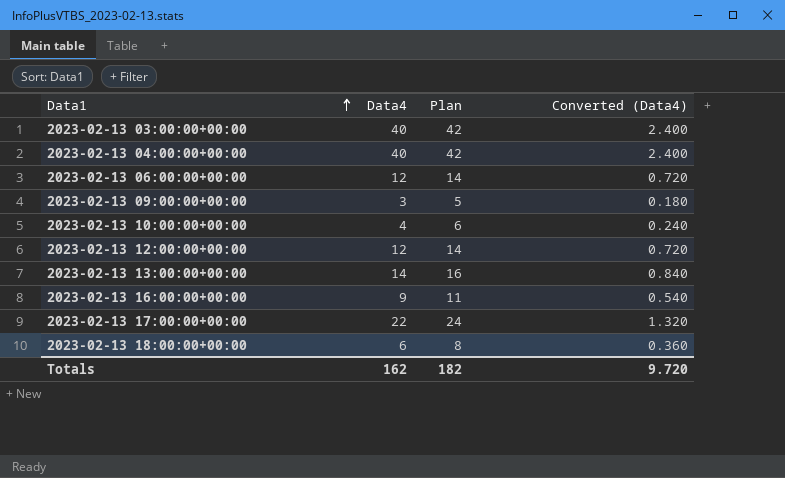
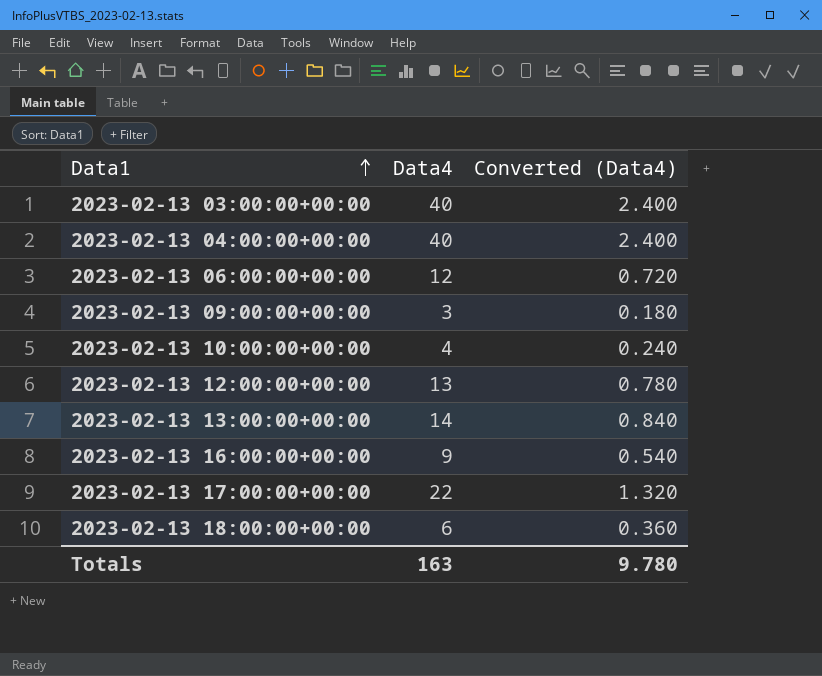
column Plan | formula: [Data4] + 2 -> none
2023-02-13 12:00:00+00:00 | Data4: 12 -> 13
2023-02-13 12:00:00+00:00 | Converted (Data4): 0.720 -> 0.780
Totals | Data4: 162 -> 163
Totals | Converted (Data4): 9.720 -> 9.780

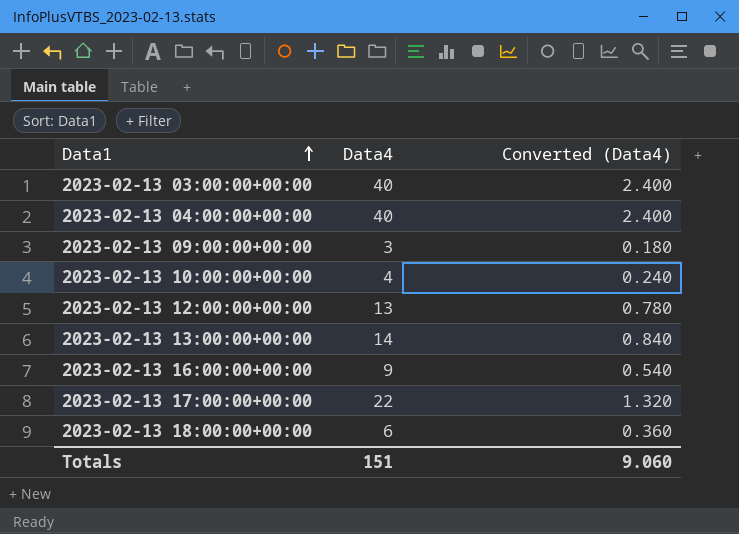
row 2023-02-13 06:00:00+00:00: 12 | 0.720 -> none
Totals | Data4: 163 -> 151
Totals | Converted (Data4): 9.780 -> 9.060

